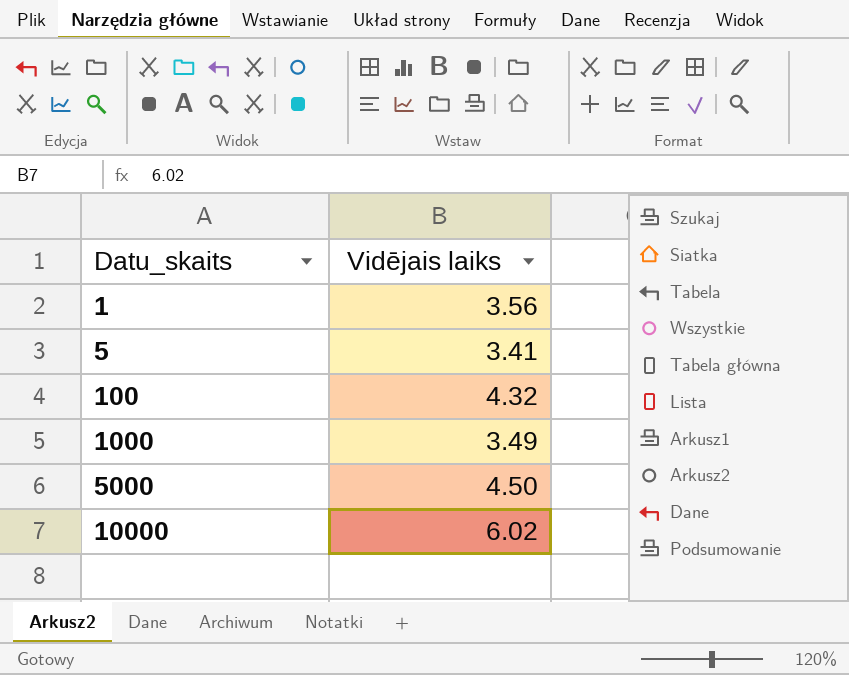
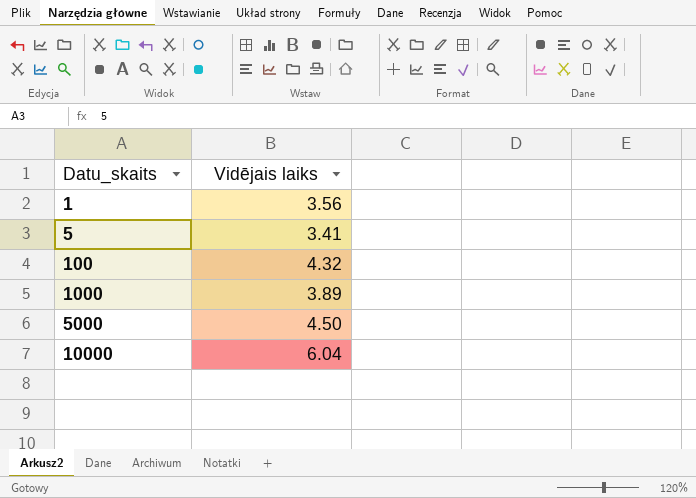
1000 | Vidējais laiks: 3.49 -> 3.89
10000 | Vidējais laiks: 6.02 -> 6.04

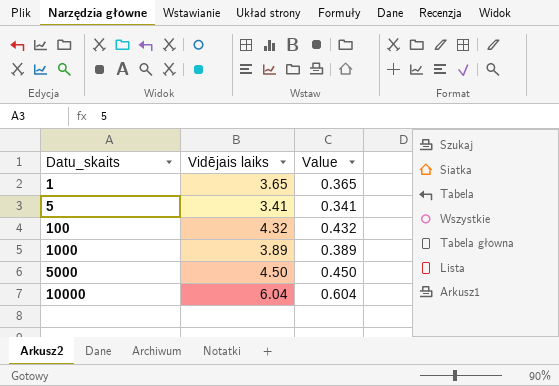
column Value | formula: none -> [Vidējais laiks] * 0.1
1 | Vidējais laiks: 3.56 -> 3.65

